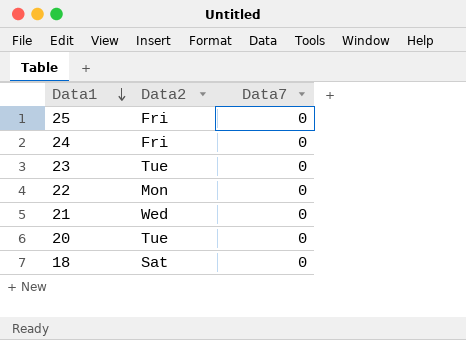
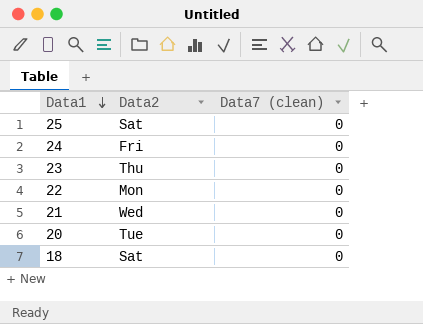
column name: Data7 -> Data7 (clean)
25 | Data2: Fri -> Sat
23 | Data2: Tue -> Thu

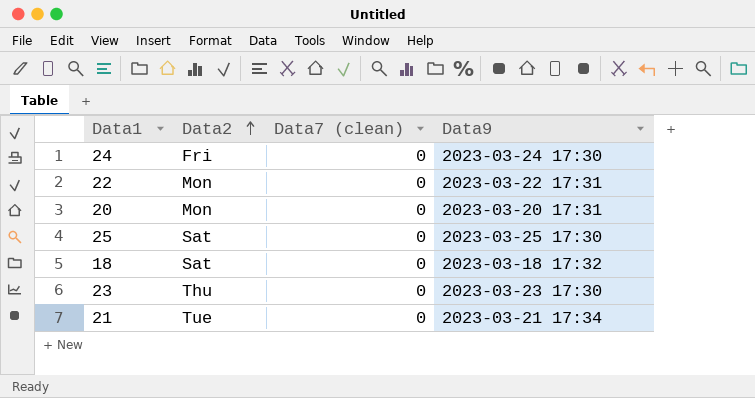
row order: Data1 descending -> Data2 ascending
column Data9 | position: none -> 4
20 | Data2: Tue -> Mon
21 | Data2: Wed -> Tue

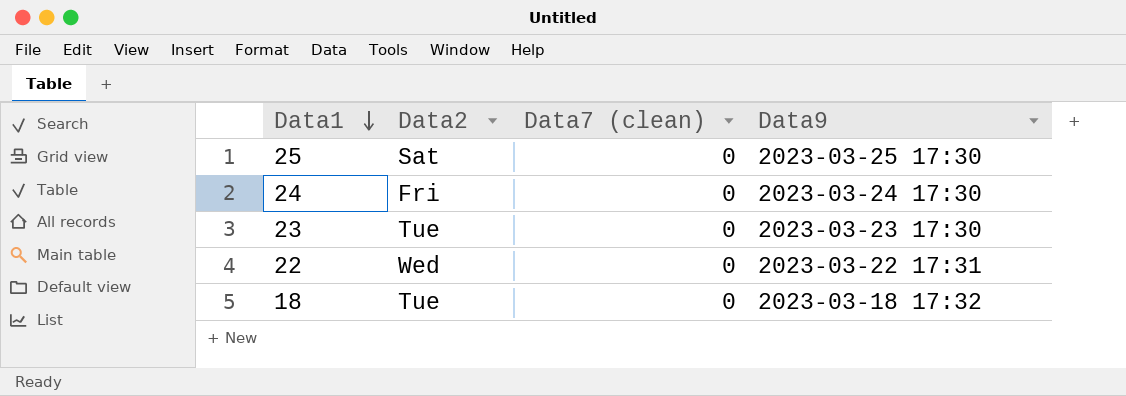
row order: Data2 ascending -> Data1 descending
row 20: Mon | 0 | 2023-03-20 17:31 -> none
row 21: Tue | 0 | 2023-03-21 17:34 -> none
23 | Data2: Thu -> Tue
22 | Data2: Mon -> Wed
18 | Data2: Sat -> Tue

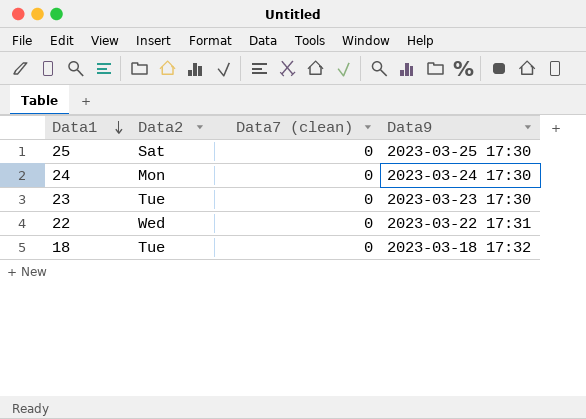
24 | Data2: Fri -> Mon

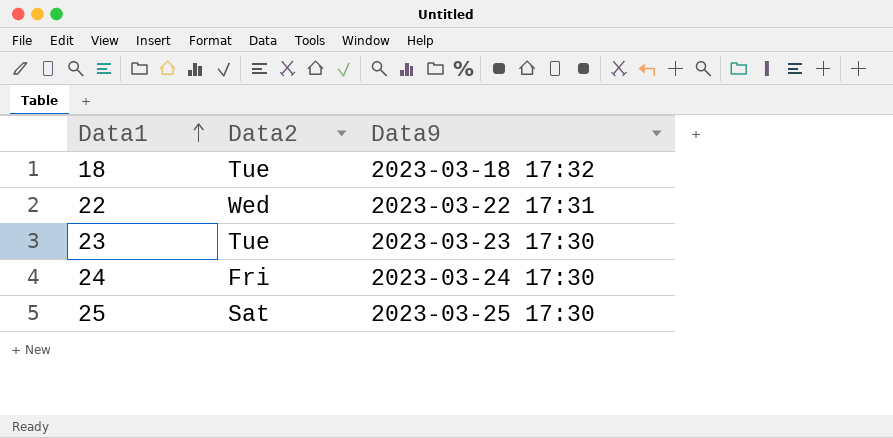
row order: Data1 descending -> Data1 ascending
column Data7 (clean) | position: 3 -> none
24 | Data2: Mon -> Fri

